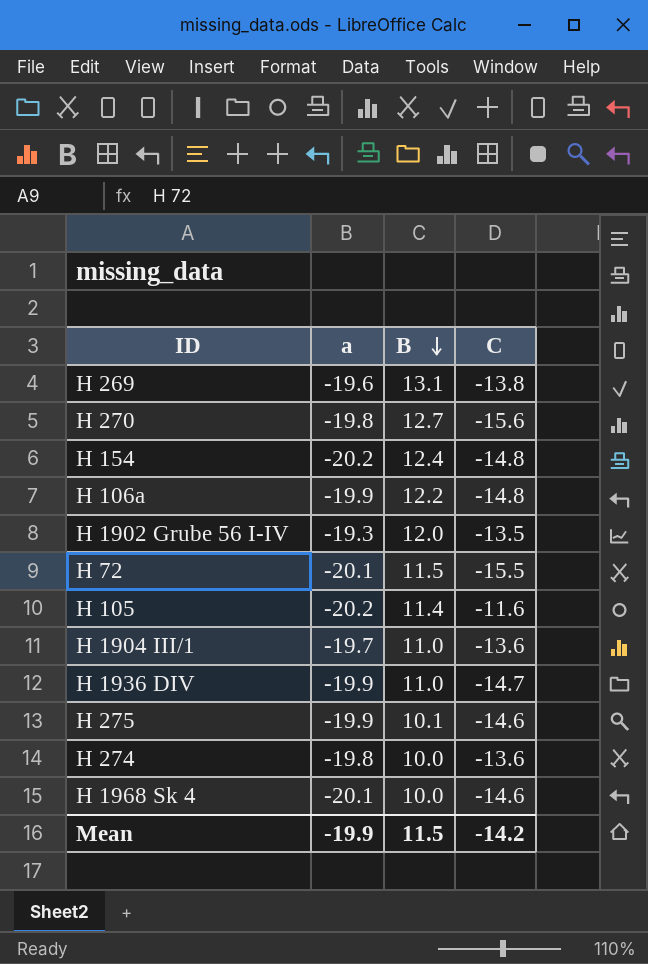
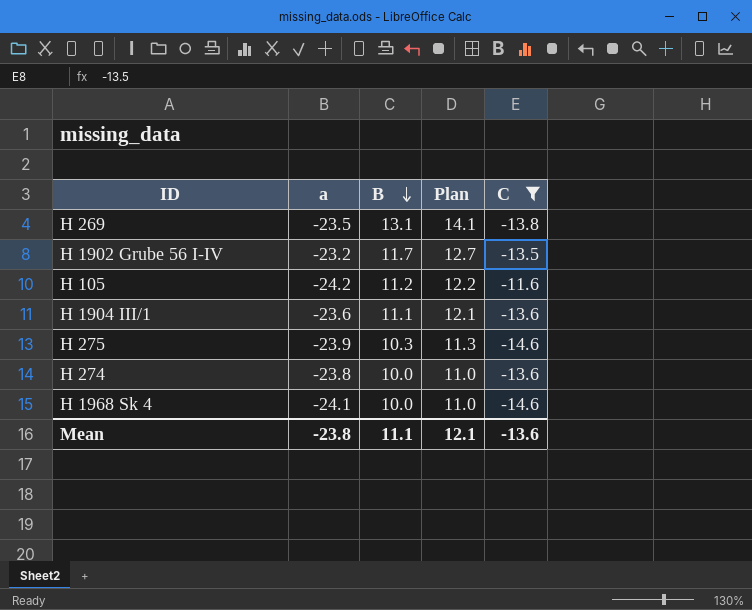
filter: none -> C >= -14.6
column Plan | formula: none -> [B] + 1
H 269 | a: -19.6 -> -23.5
H 1902 Grube 56 I-IV | a: -19.3 -> -23.2
H 1902 Grube 56 I-IV | B: 12.0 -> 11.7
H 105 | a: -20.2 -> -24.2
H 105 | B: 11.4 -> 11.2
H 1904 III/1 | a: -19.7 -> -23.6
H 1904 III/1 | B: 11.0 -> 11.1
H 275 | a: -19.9 -> -23.9
H 275 | B: 10.1 -> 10.3
H 274 | a: -19.8 -> -23.8
H 1968 Sk 4 | a: -20.1 -> -24.1
Mean | a: -19.9 -> -23.8
Mean | B: 11.5 -> 11.1
Mean | C: -14.2 -> -13.6

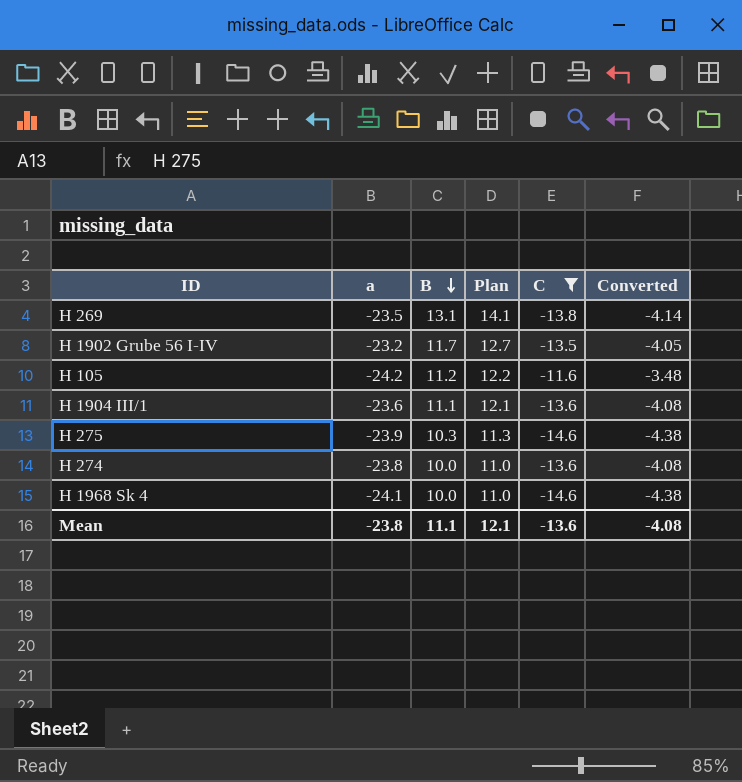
column Converted | formula: none -> [C] * 0.3

